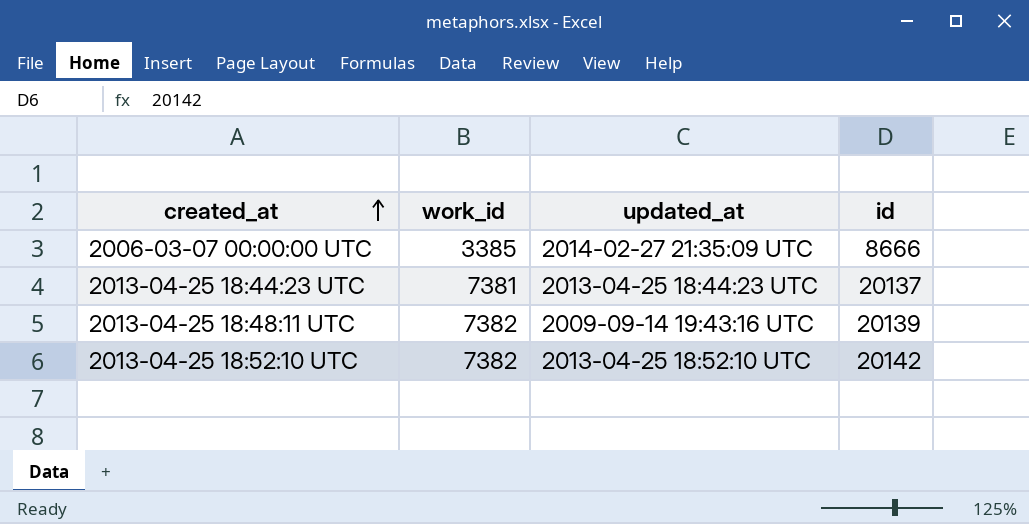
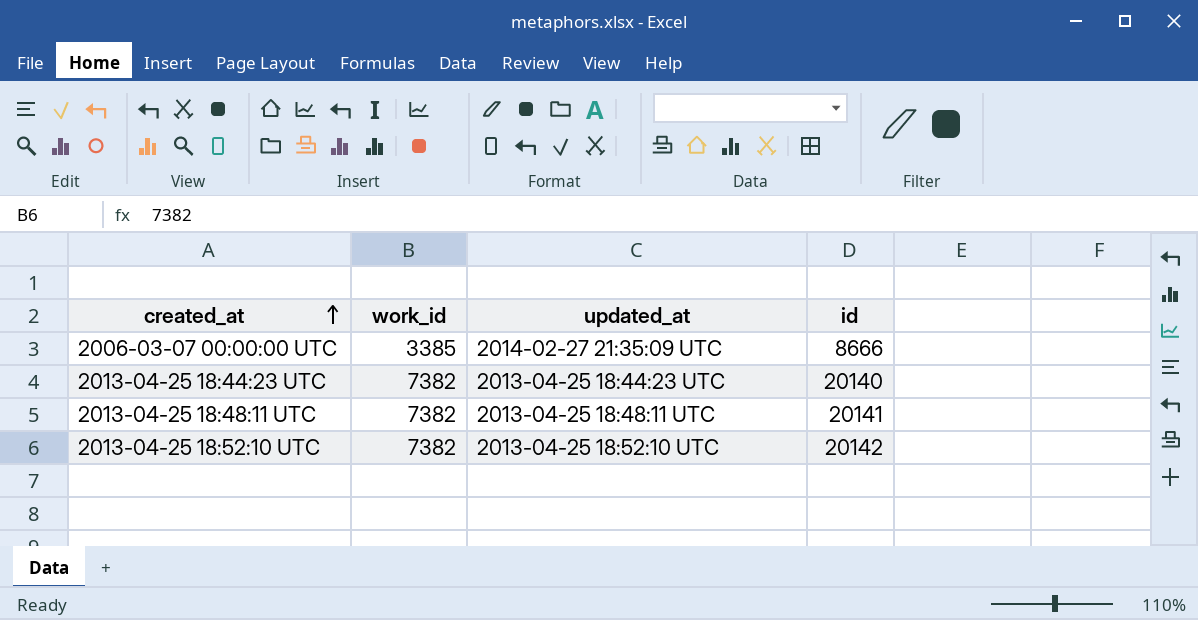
2013-04-25 18:44:23 UTC | work_id: 7381 -> 7382
2013-04-25 18:44:23 UTC | id: 20137 -> 20140
2013-04-25 18:48:11 UTC | updated_at: 2009-09-14 19:43:16 UTC -> 2013-04-25 18:48:11 UTC
2013-04-25 18:48:11 UTC | id: 20139 -> 20141

